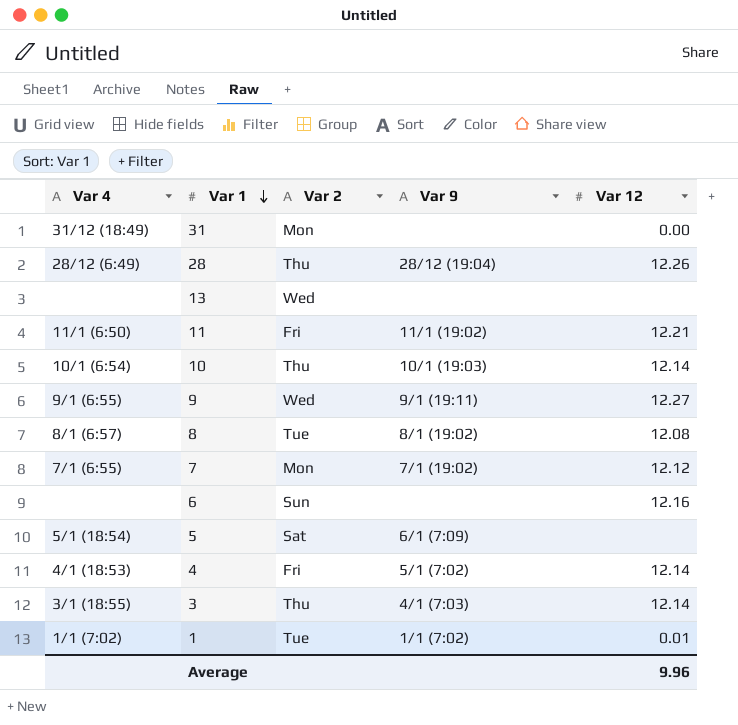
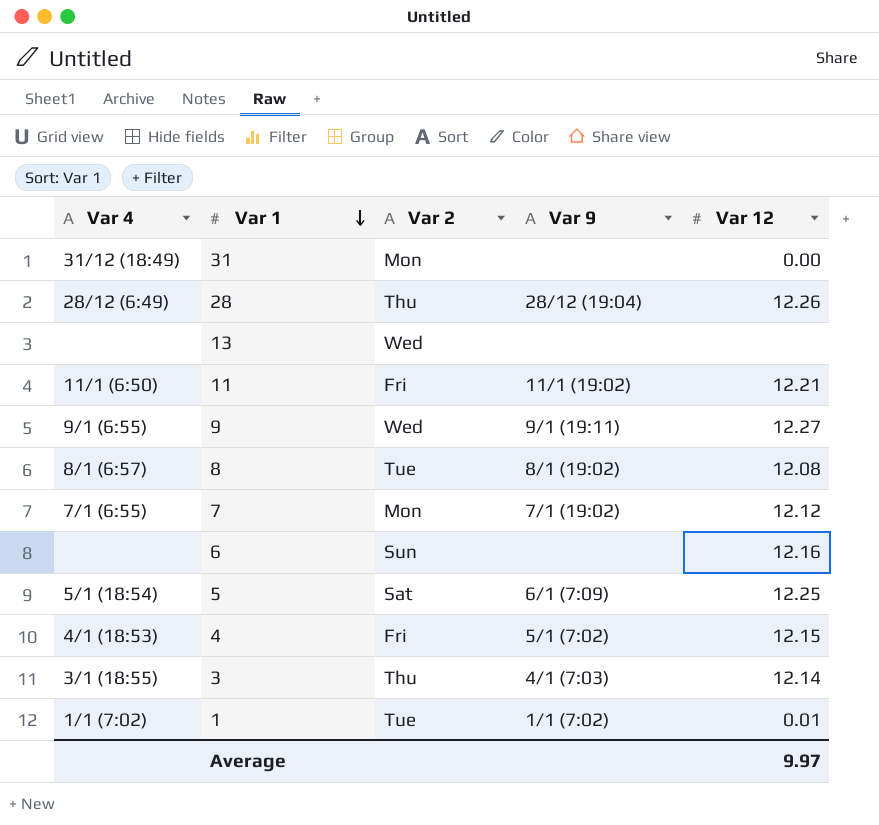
row 10: 10/1 (6:54) | Thu | 10/1 (19:03) | 12.14 -> none
5 | Var 12: none -> 12.25
4 | Var 12: 12.14 -> 12.15
Average | Var 12: 9.96 -> 9.97

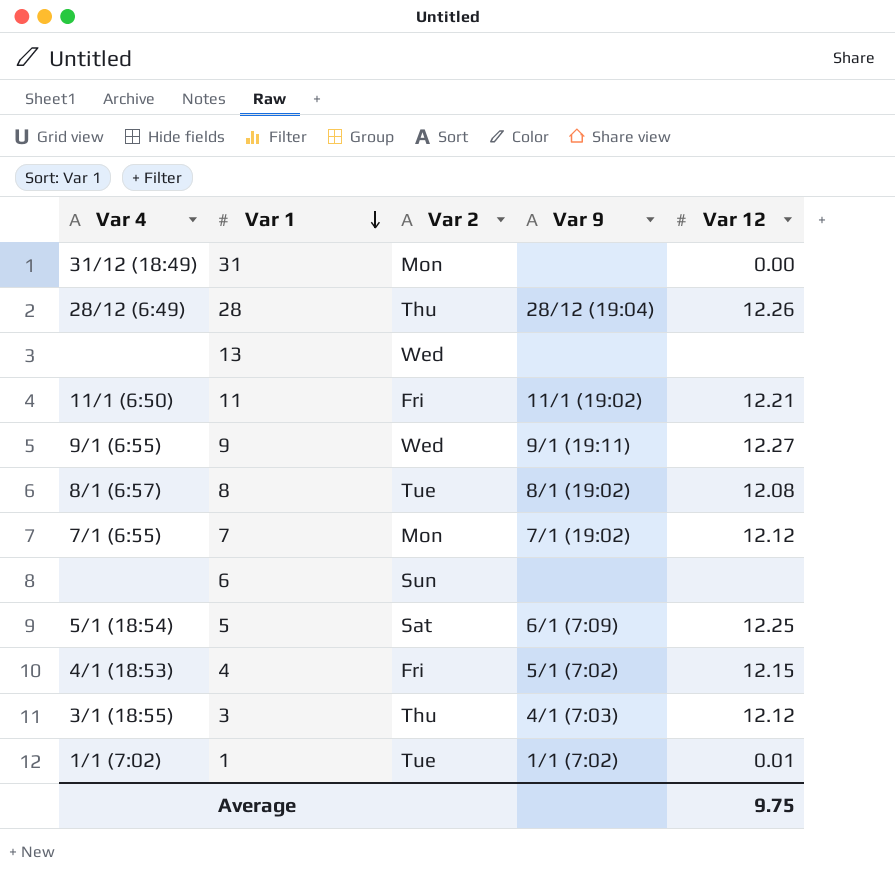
6 | Var 12: 12.16 -> none
3 | Var 12: 12.14 -> 12.12
Average | Var 12: 9.97 -> 9.75

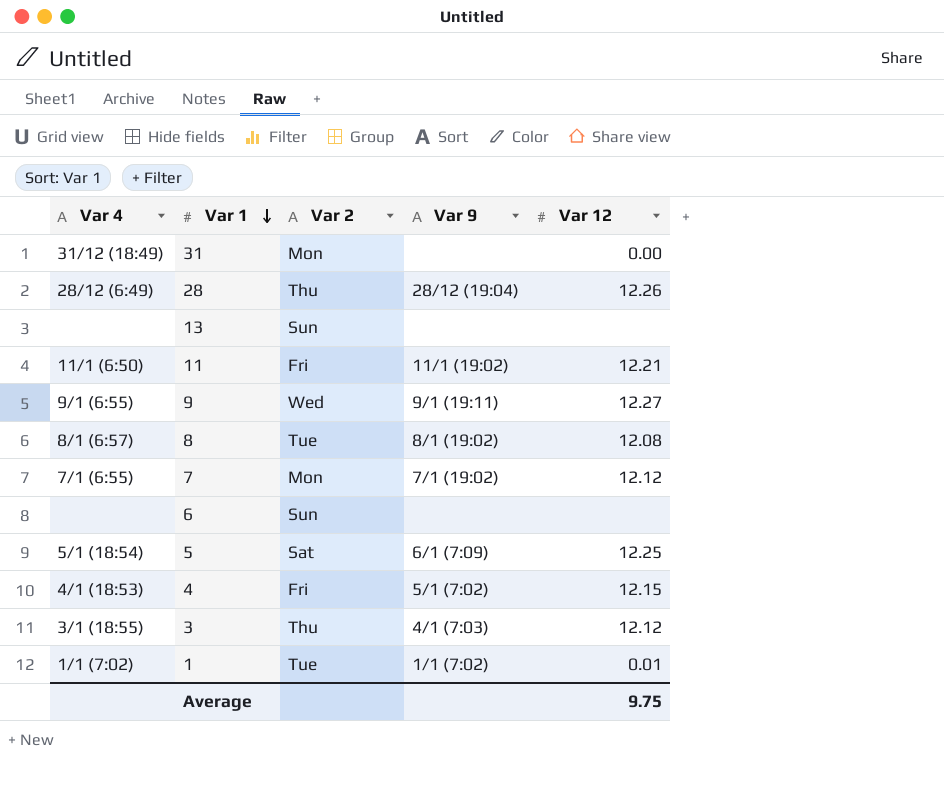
13 | Var 2: Wed -> Sun

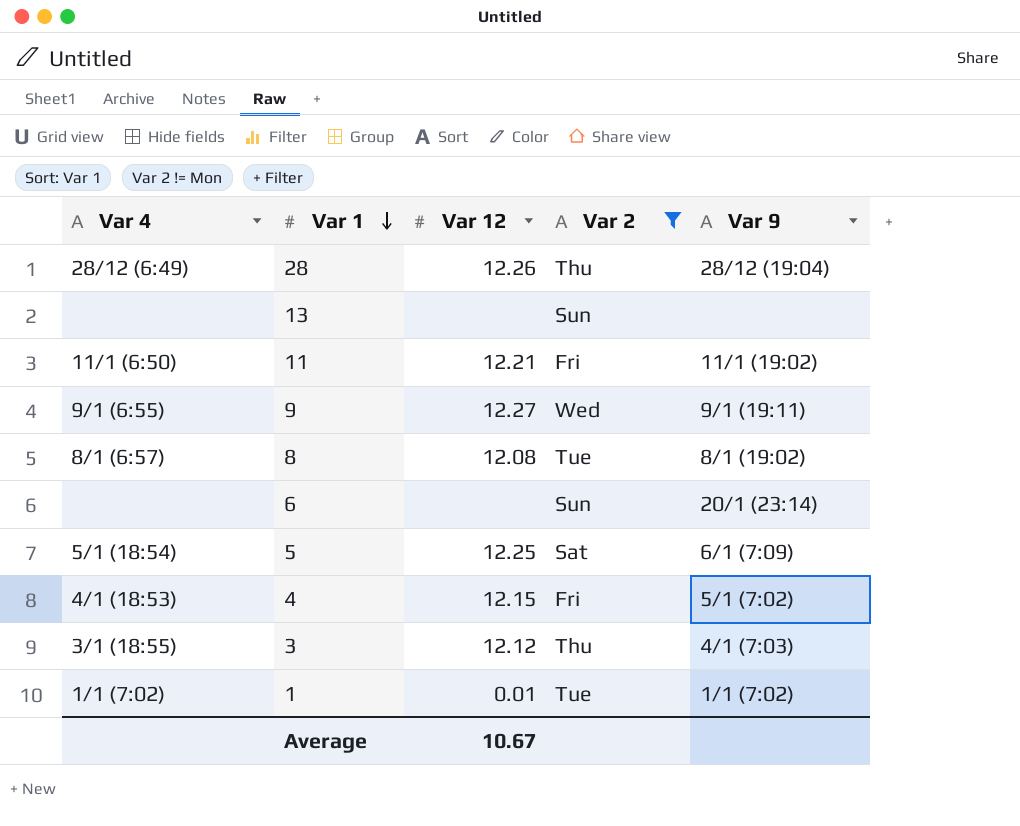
filter: none -> Var 2 != Mon
column Var 12 | position: 5 -> 3
6 | Var 9: none -> 20/1 (23:14)
Average | Var 12: 9.75 -> 10.67

